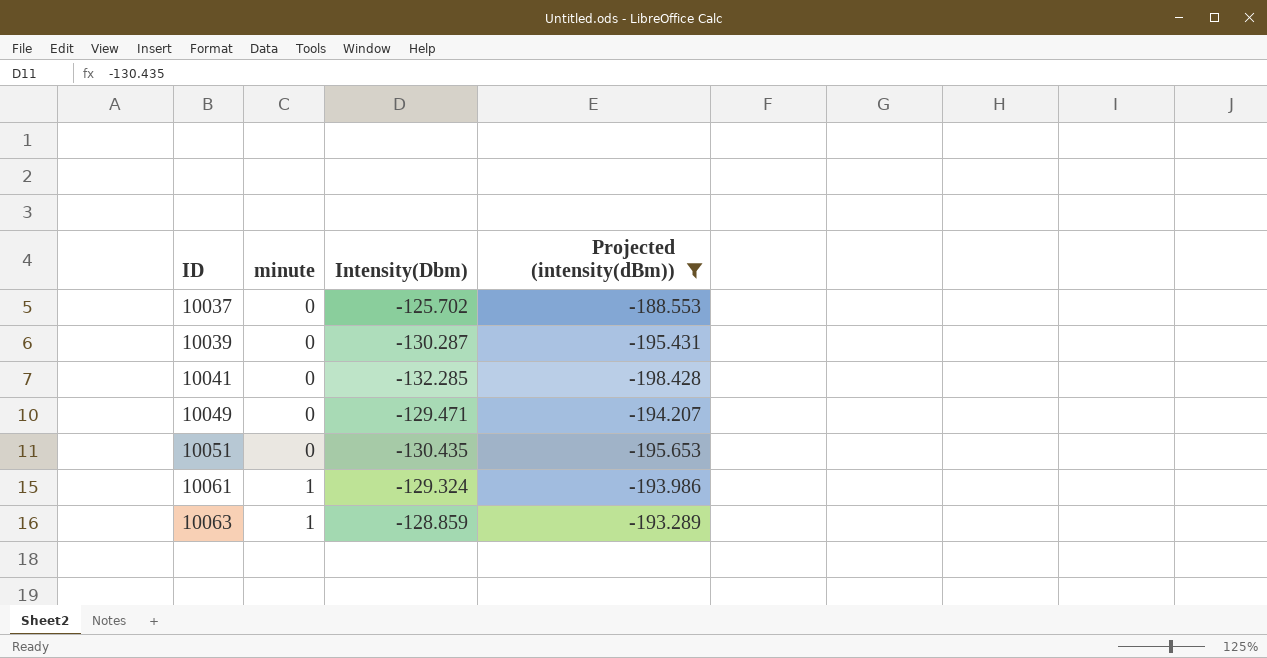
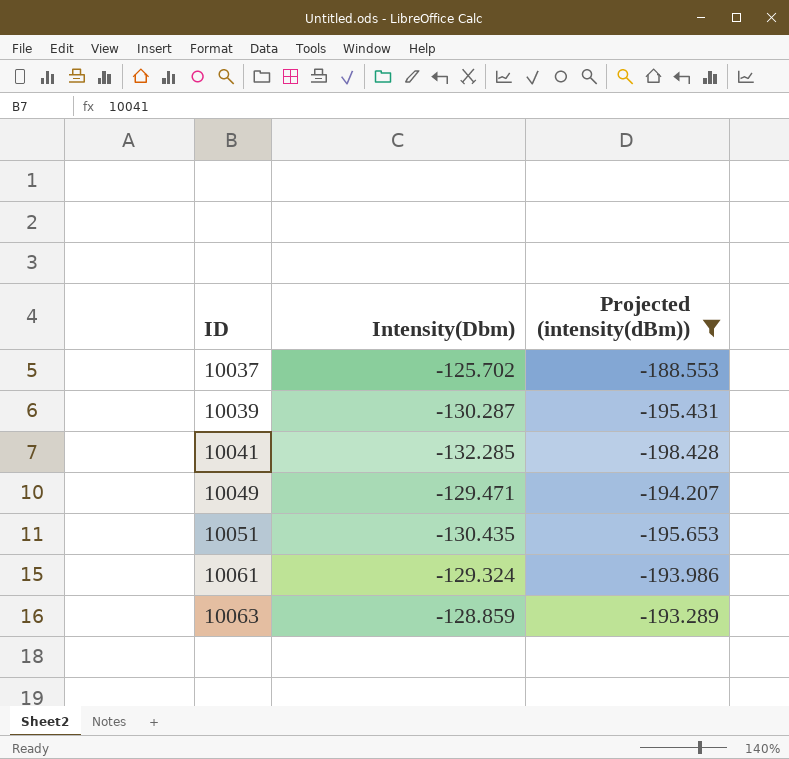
column minute | position: 2 -> none

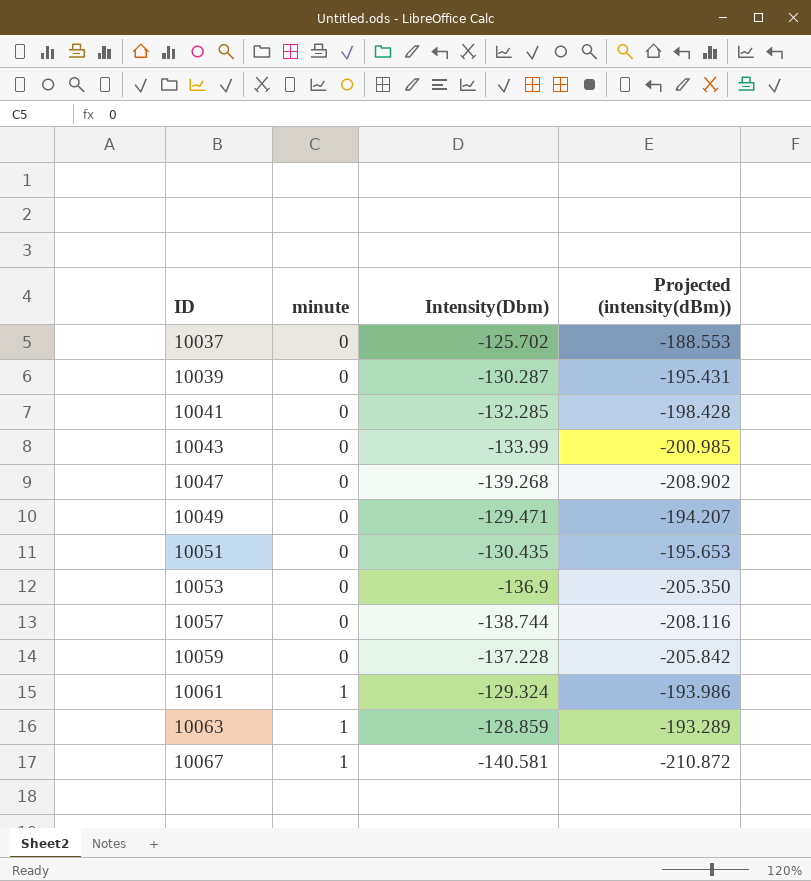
filter: Projected (intensity(dBm)) >= -198.428 -> none
column minute | position: none -> 2

